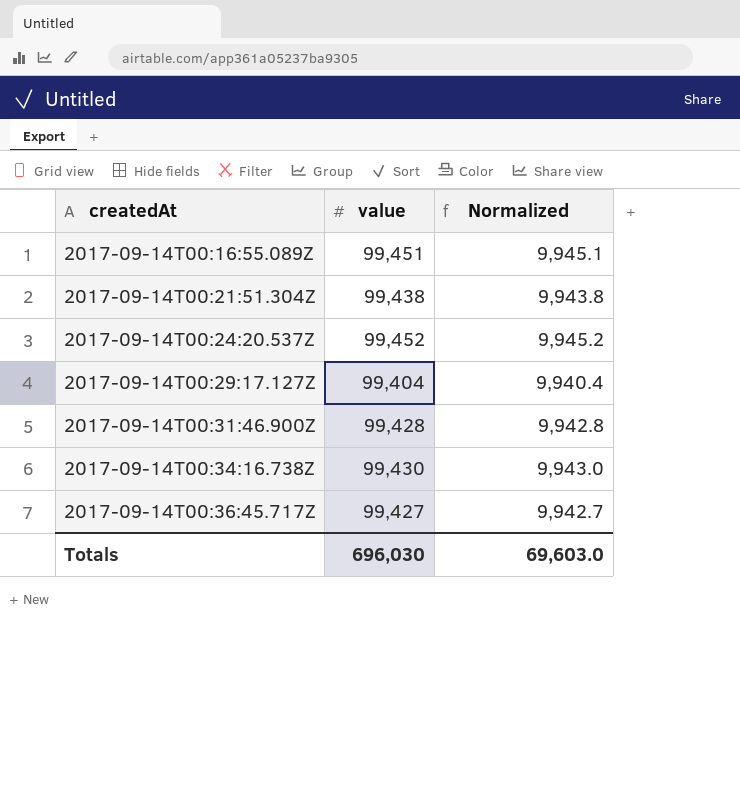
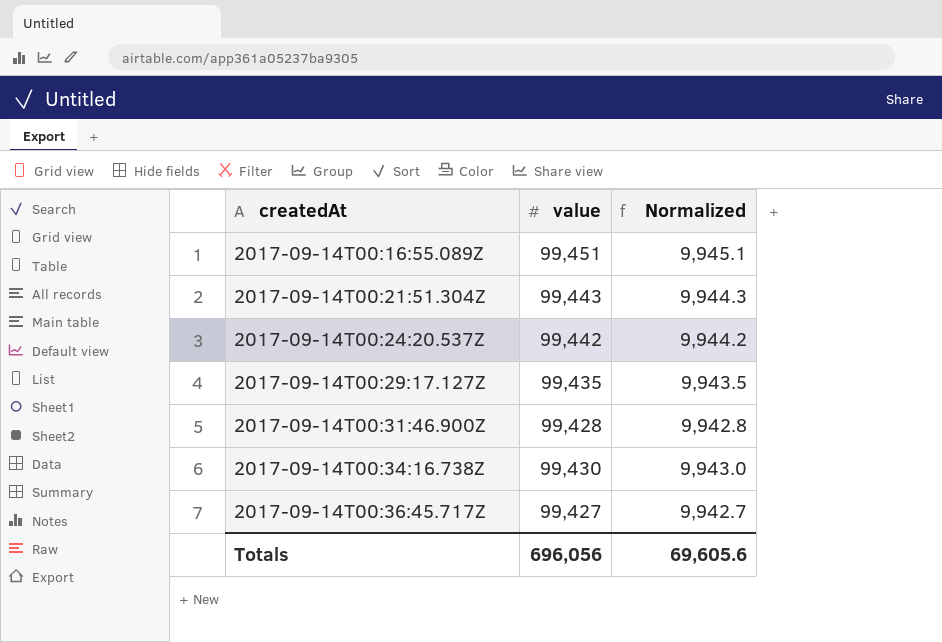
2017-09-14T00:21:51.304Z | value: 99,438 -> 99,443
2017-09-14T00:21:51.304Z | Normalized: 9,943.8 -> 9,944.3
2017-09-14T00:24:20.537Z | value: 99,452 -> 99,442
2017-09-14T00:24:20.537Z | Normalized: 9,945.2 -> 9,944.2
2017-09-14T00:29:17.127Z | value: 99,404 -> 99,435
2017-09-14T00:29:17.127Z | Normalized: 9,940.4 -> 9,943.5
Totals | value: 696,030 -> 696,056
Totals | Normalized: 69,603.0 -> 69,605.6

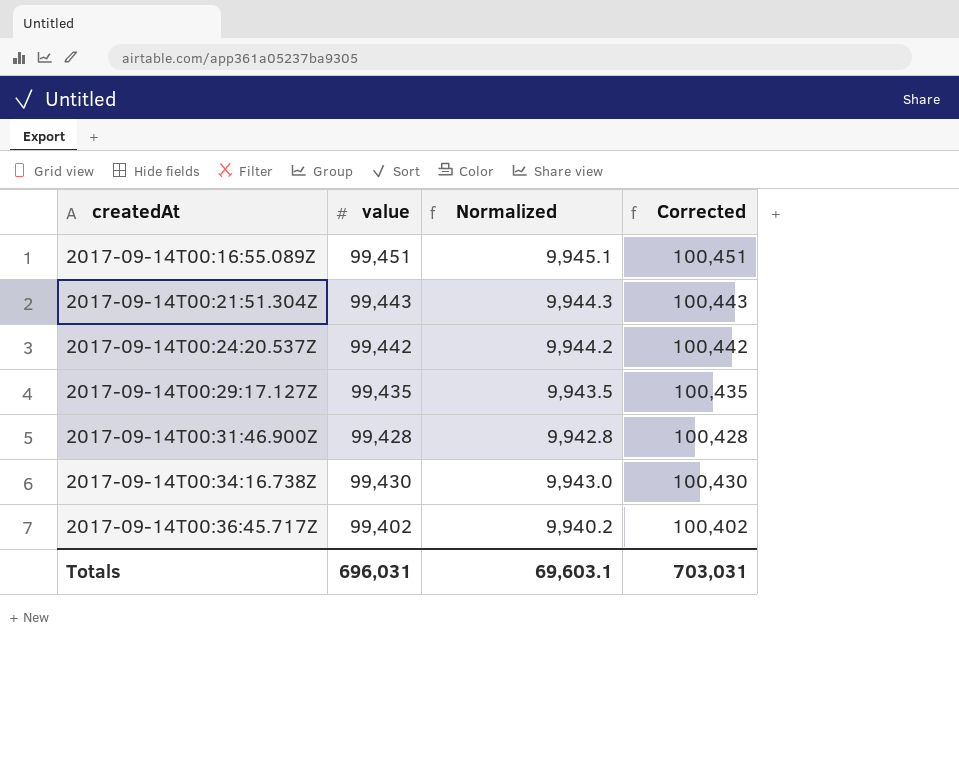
column Corrected | formula: none -> [value] + 1000
2017-09-14T00:36:45.717Z | value: 99,427 -> 99,402
2017-09-14T00:36:45.717Z | Normalized: 9,942.7 -> 9,940.2
Totals | value: 696,056 -> 696,031
Totals | Normalized: 69,605.6 -> 69,603.1

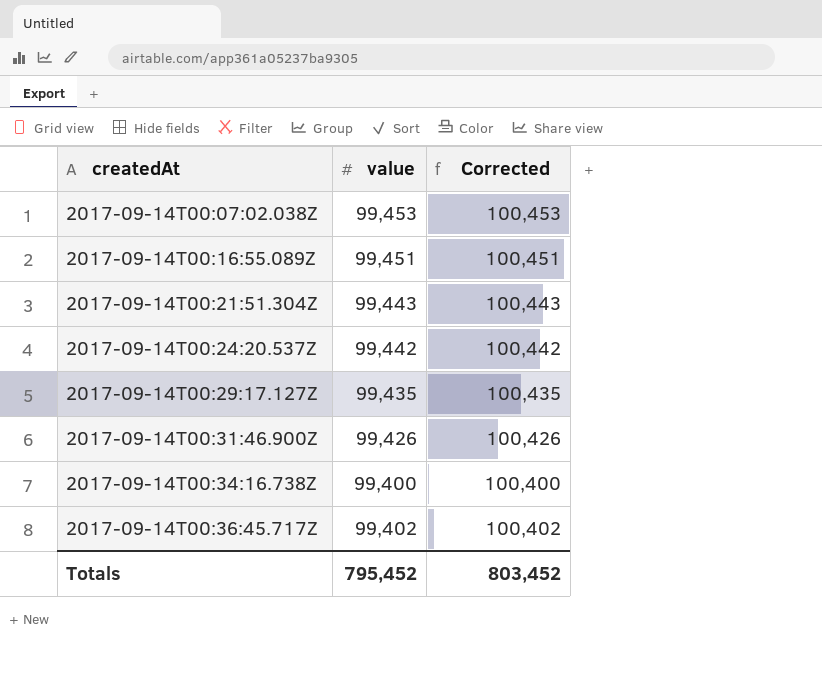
column Normalized | formula: [value] * 0.1 -> none
row 2017-09-14T00:07:02.038Z: none -> 99,453 | 100,453
2017-09-14T00:31:46.900Z | value: 99,428 -> 99,426
2017-09-14T00:31:46.900Z | Corrected: 100,428 -> 100,426
2017-09-14T00:34:16.738Z | value: 99,430 -> 99,400
2017-09-14T00:34:16.738Z | Corrected: 100,430 -> 100,400
Totals | value: 696,031 -> 795,452
Totals | Corrected: 703,031 -> 803,452

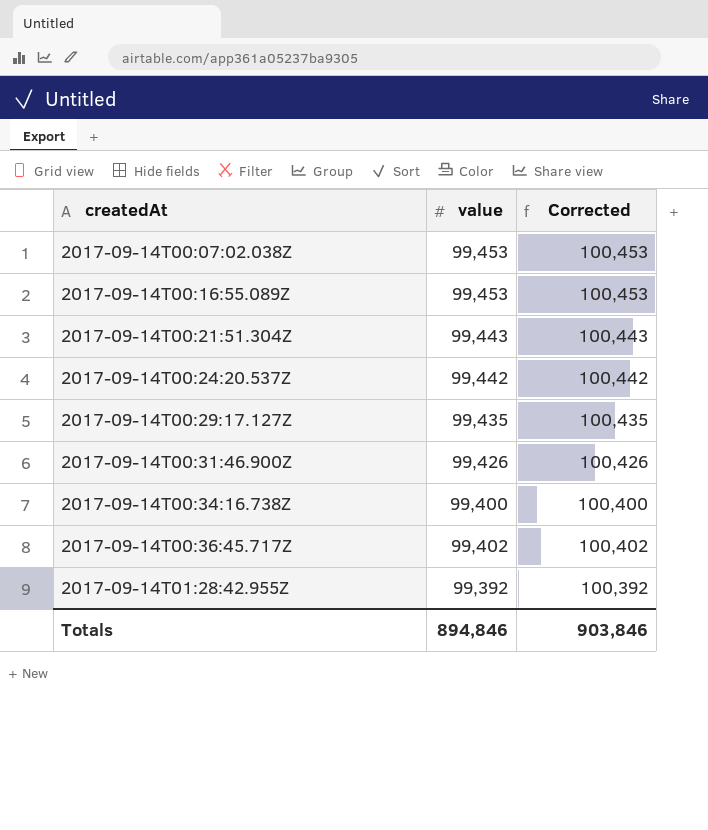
2017-09-14T00:16:55.089Z | value: 99,451 -> 99,453
2017-09-14T00:16:55.089Z | Corrected: 100,451 -> 100,453
row 2017-09-14T01:28:42.955Z: none -> 99,392 | 100,392
Totals | value: 795,452 -> 894,846
Totals | Corrected: 803,452 -> 903,846

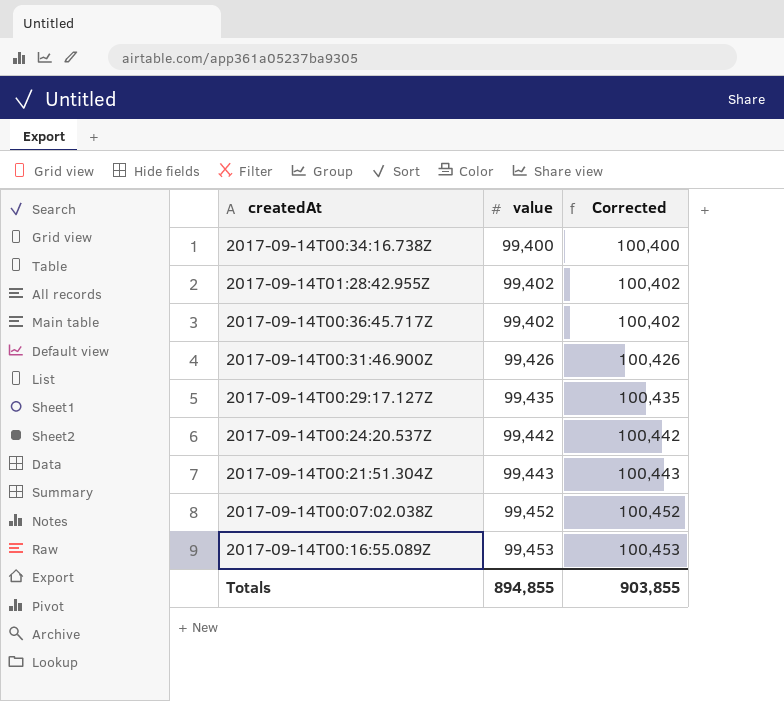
row order: createdAt ascending -> value ascending
2017-09-14T01:28:42.955Z | value: 99,392 -> 99,402
2017-09-14T01:28:42.955Z | Corrected: 100,392 -> 100,402
2017-09-14T00:07:02.038Z | value: 99,453 -> 99,452
2017-09-14T00:07:02.038Z | Corrected: 100,453 -> 100,452
Totals | value: 894,846 -> 894,855
Totals | Corrected: 903,846 -> 903,855

